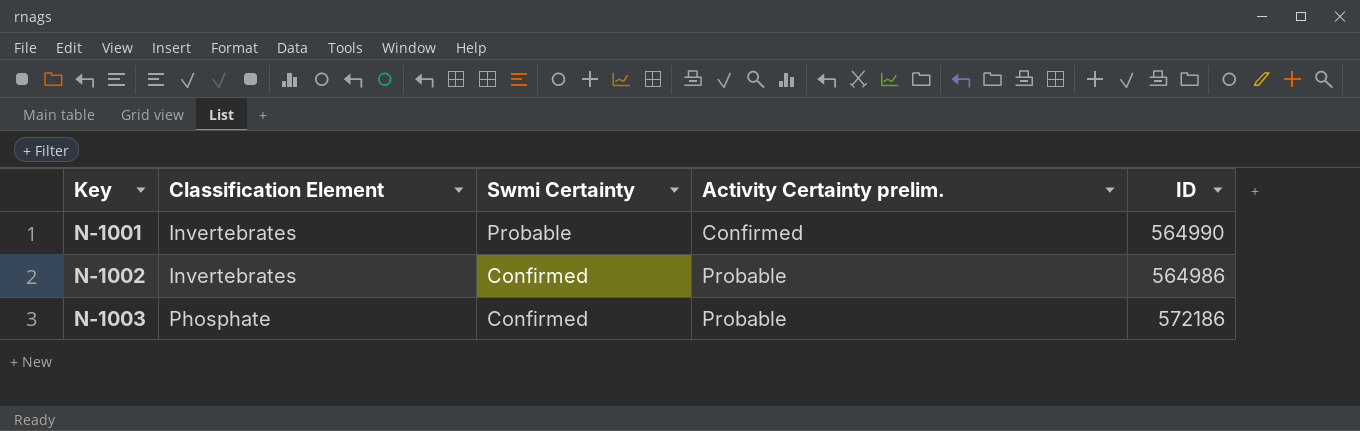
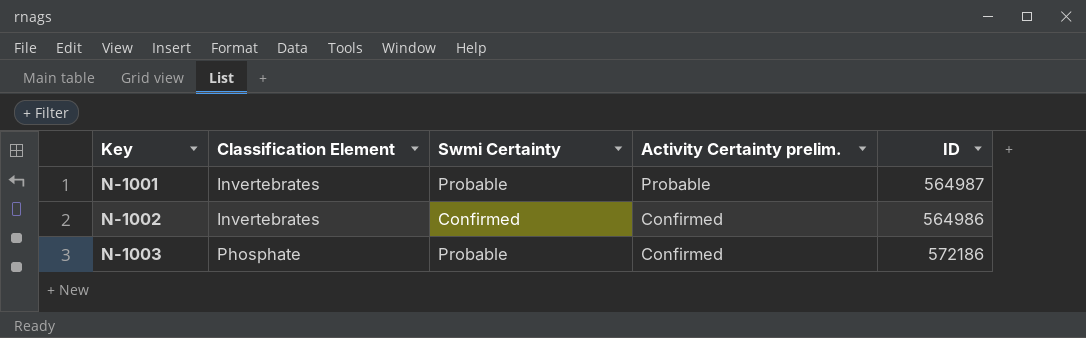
N-1001 | Activity Certainty prelim.: Confirmed -> Probable
N-1001 | ID: 564990 -> 564987
N-1002 | Activity Certainty prelim.: Probable -> Confirmed
N-1003 | Swmi Certainty: Confirmed -> Probable
N-1003 | Activity Certainty prelim.: Probable -> Confirmed

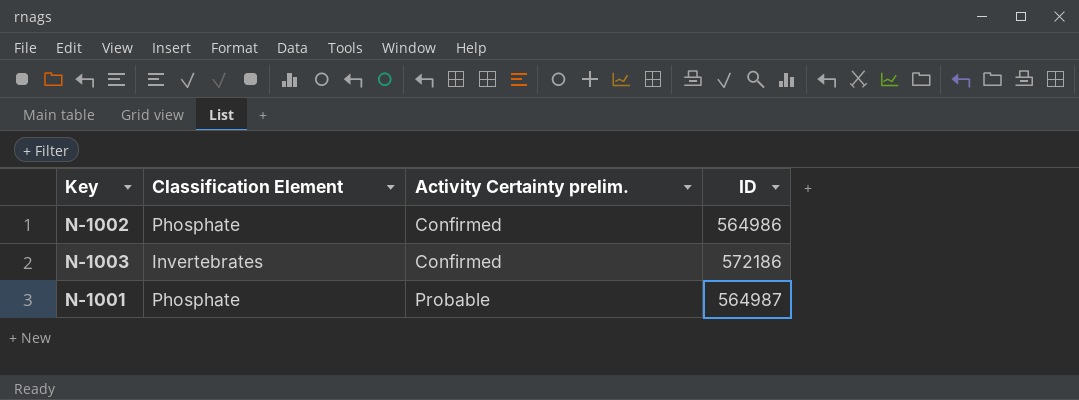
row order: Key ascending -> Activity Certainty prelim. ascending
column Swmi Certainty | position: 3 -> none
N-1002 | Classification Element: Invertebrates -> Phosphate
N-1003 | Classification Element: Phosphate -> Invertebrates
N-1001 | Classification Element: Invertebrates -> Phosphate

